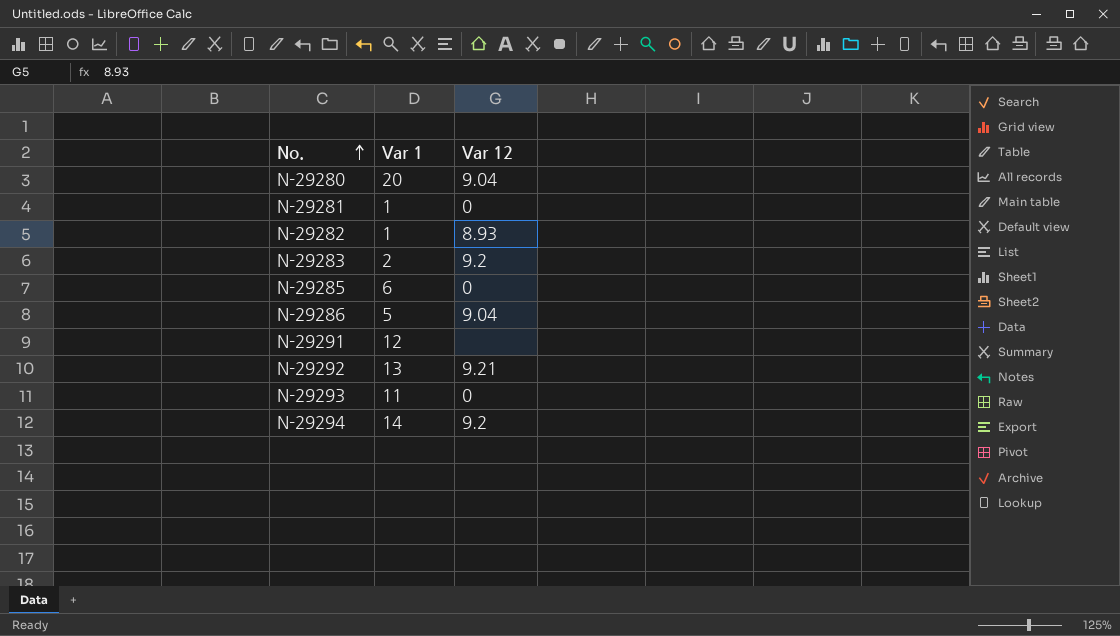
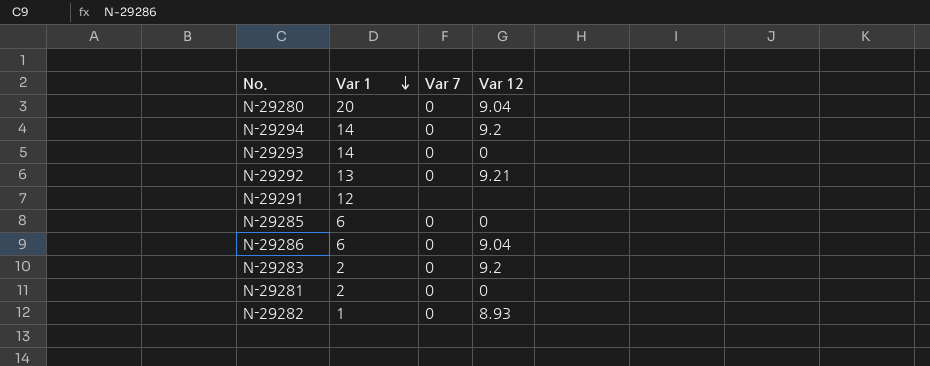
row order: No. ascending -> Var 1 descending
column Var 7 | position: none -> 3
N-29293 | Var 1: 11 -> 14
N-29286 | Var 1: 5 -> 6
N-29281 | Var 1: 1 -> 2

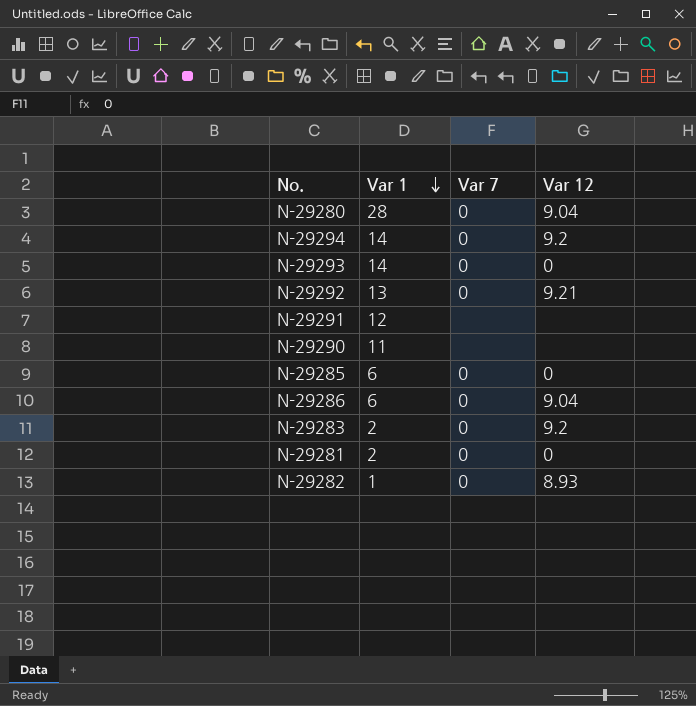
N-29280 | Var 1: 20 -> 28
row N-29290: none -> 11 | none | none

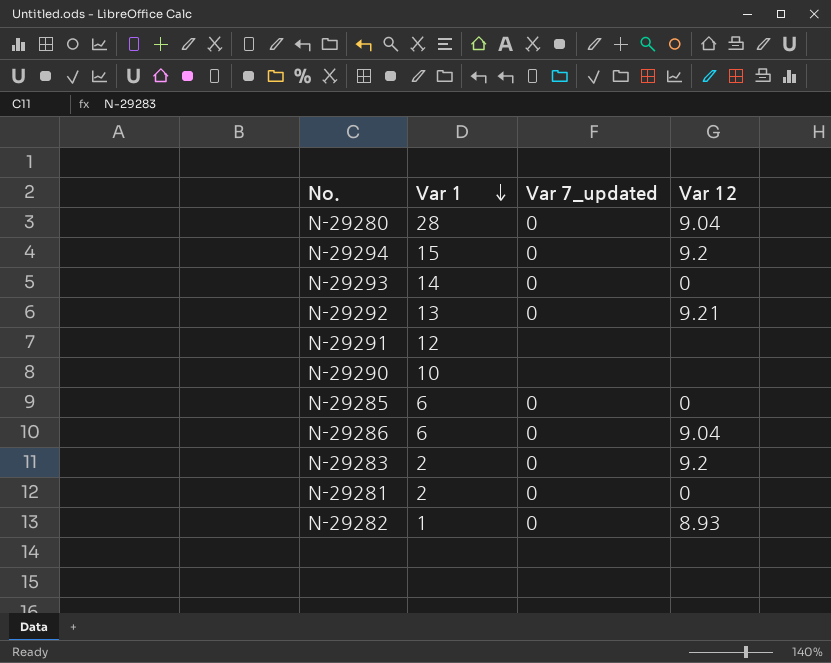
column name: Var 7 -> Var 7_updated
N-29294 | Var 1: 14 -> 15
N-29290 | Var 1: 11 -> 10

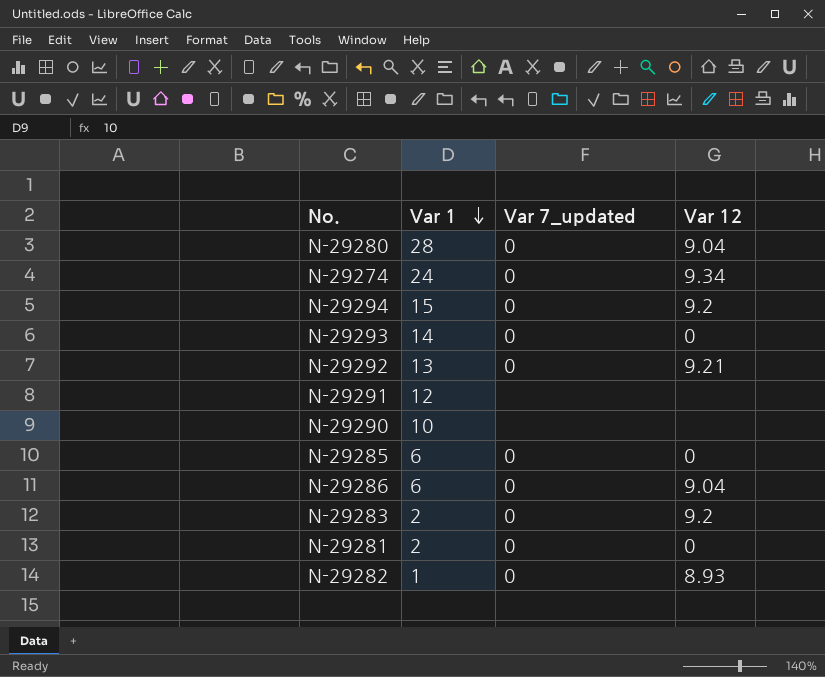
row N-29274: none -> 24 | 0 | 9.34

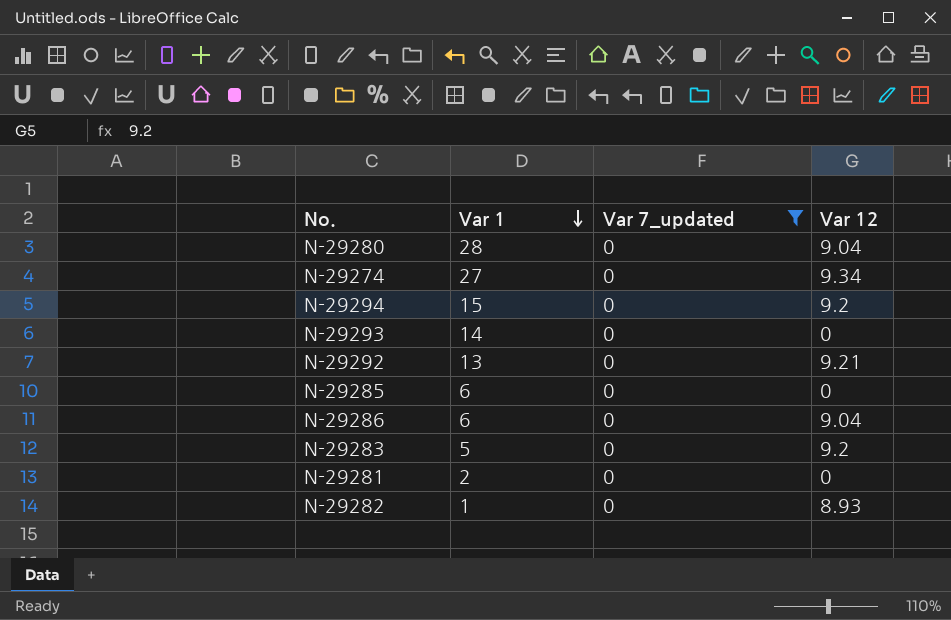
filter: none -> Var 7_updated = 0
N-29274 | Var 1: 24 -> 27
N-29283 | Var 1: 2 -> 5

